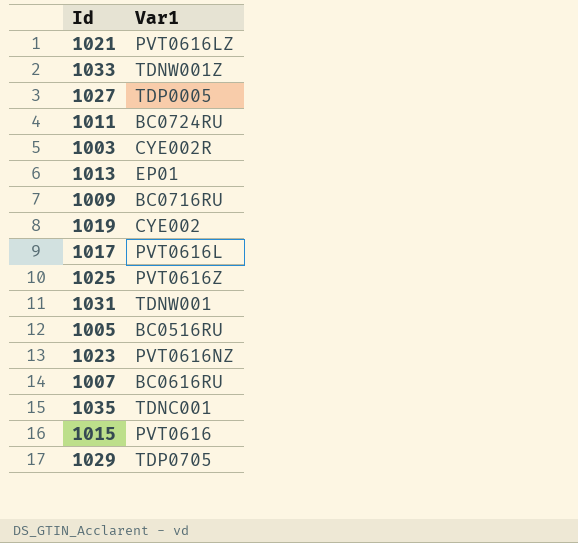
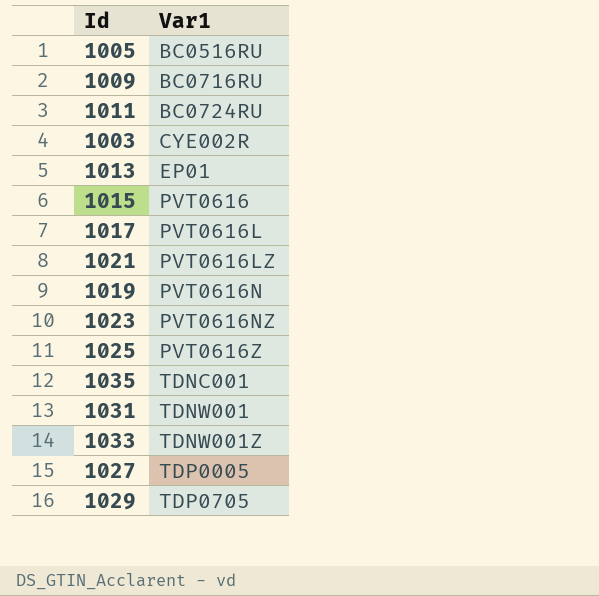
row order: none -> Var1 ascending
row 1007: BC0616RU -> none
1019 | Var1: CYE002 -> PVT0616N

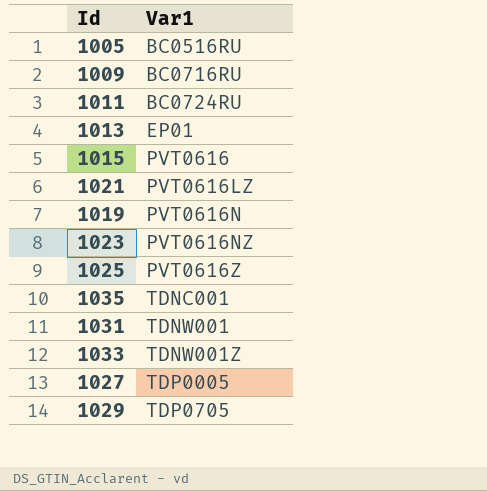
row 1003: CYE002R -> none
row 1017: PVT0616L -> none

